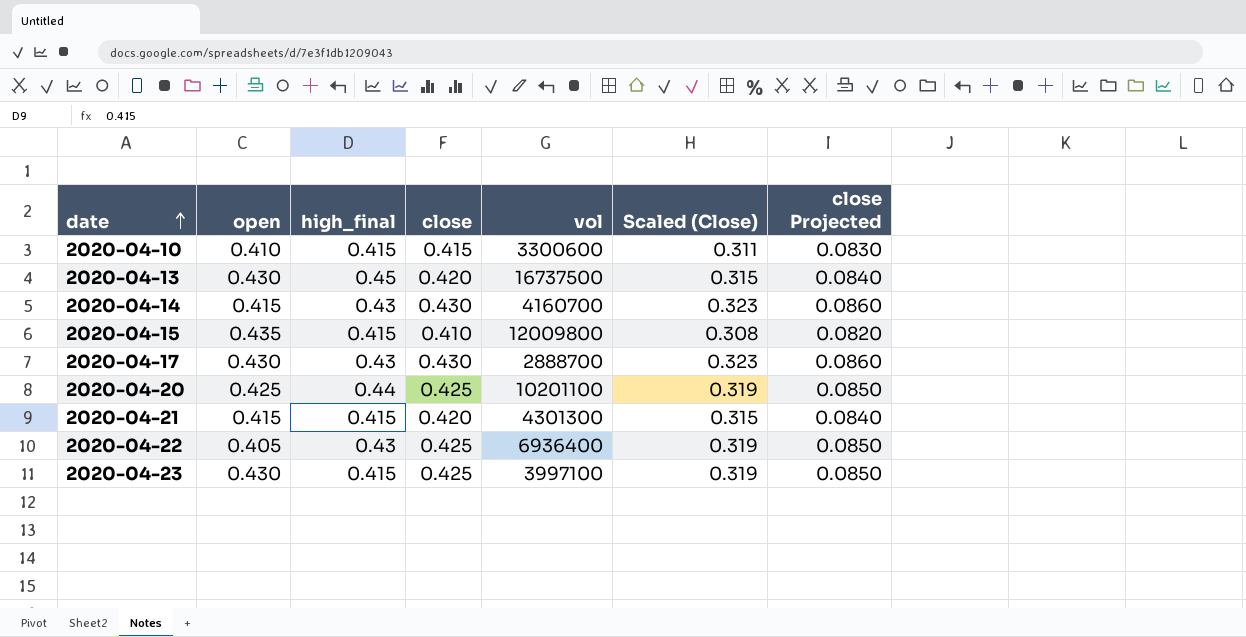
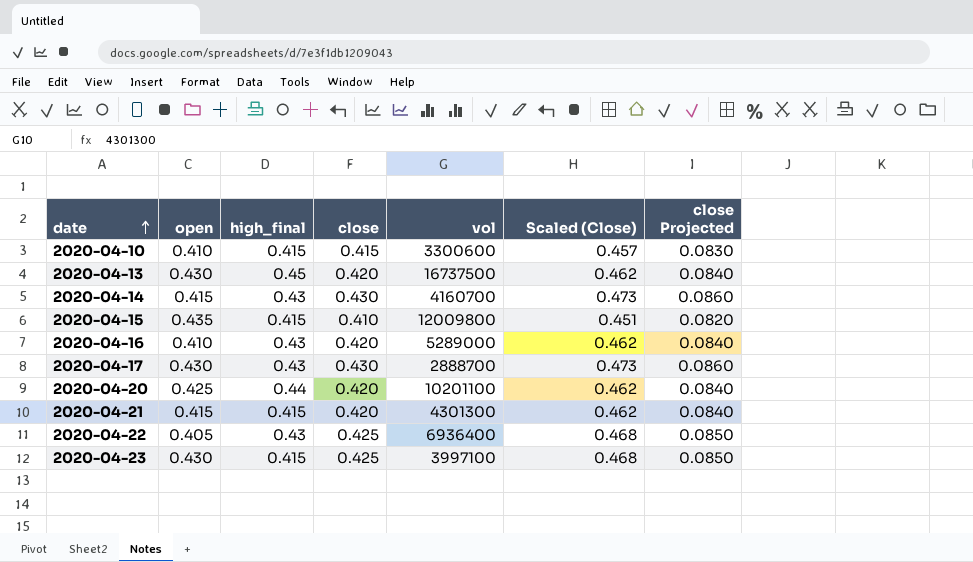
column Scaled (Close) | formula: [close] * 0.75 -> [close] * 1.1
row 2020-04-16: none -> 0.410 | 0.43 | 0.420 | 5289000 | 0.462 | 0.0840
2020-04-20 | close: 0.425 -> 0.420
2020-04-20 | close Projected: 0.0850 -> 0.0840

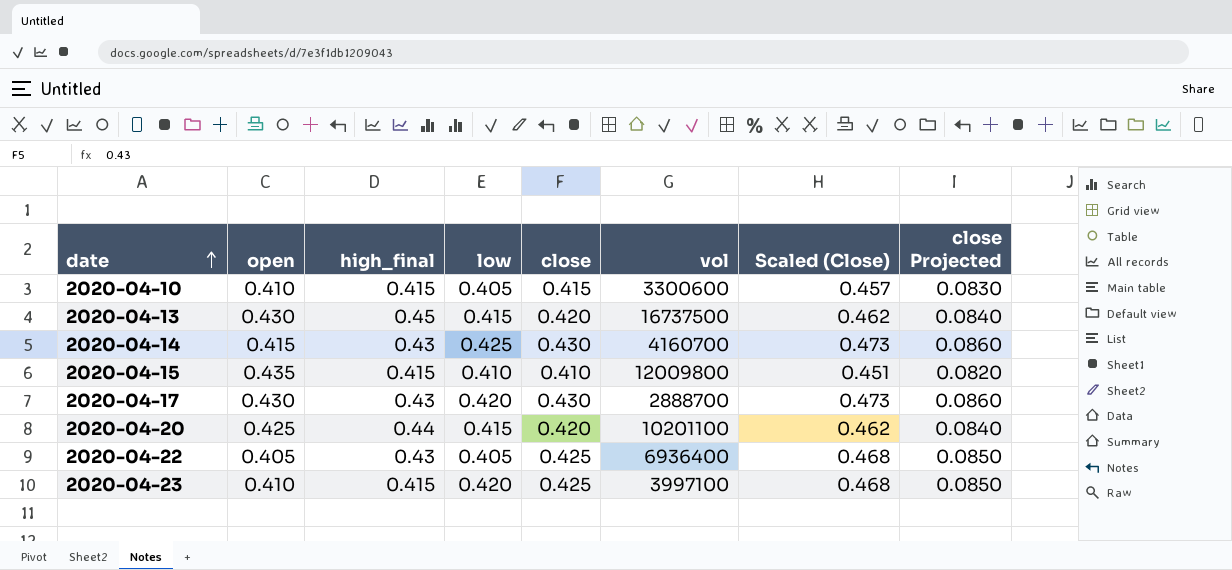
column low | position: none -> 4
row 2020-04-16: 0.410 | 0.43 | 0.420 | 5289000 | 0.462 | 0.0840 -> none
row 2020-04-21: 0.415 | 0.415 | 0.420 | 4301300 | 0.462 | 0.0840 -> none
2020-04-23 | open: 0.430 -> 0.410

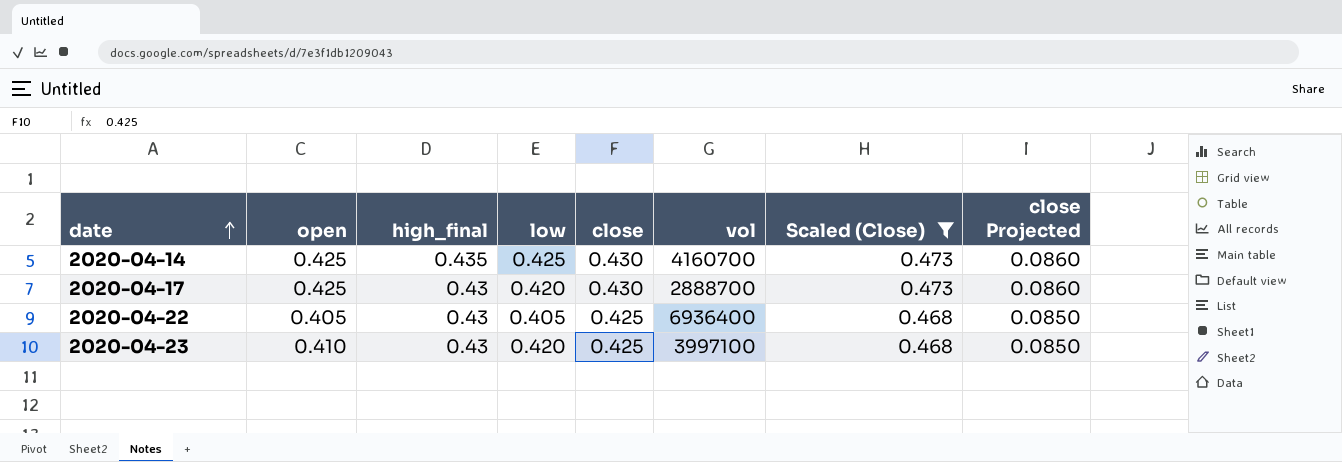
filter: none -> Scaled (Close) >= 0.468
2020-04-14 | open: 0.415 -> 0.425
2020-04-14 | high_final: 0.43 -> 0.435
2020-04-17 | open: 0.430 -> 0.425
2020-04-23 | high_final: 0.415 -> 0.43

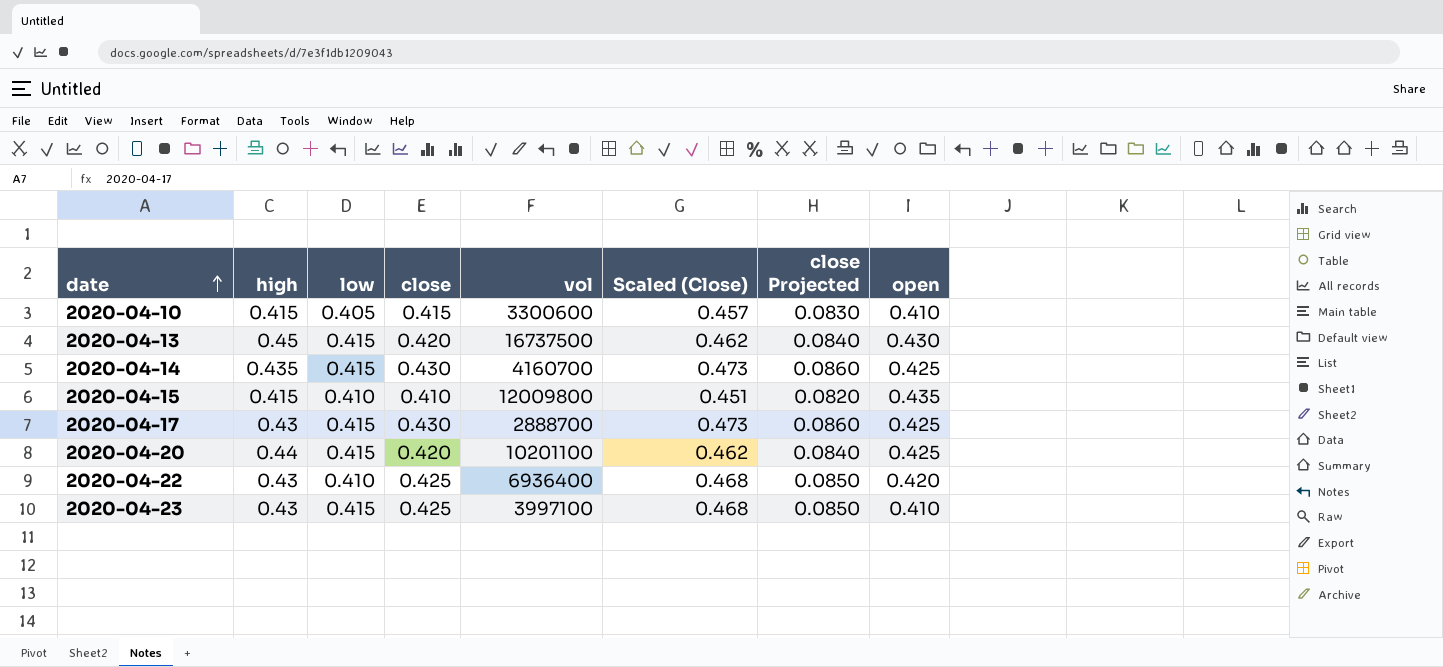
filter: Scaled (Close) >= 0.468 -> none
column name: high_final -> high
column open | position: 2 -> 8
2020-04-14 | low: 0.425 -> 0.415
2020-04-17 | low: 0.420 -> 0.415
2020-04-22 | low: 0.405 -> 0.410
2020-04-22 | open: 0.405 -> 0.420
2020-04-23 | low: 0.420 -> 0.415

